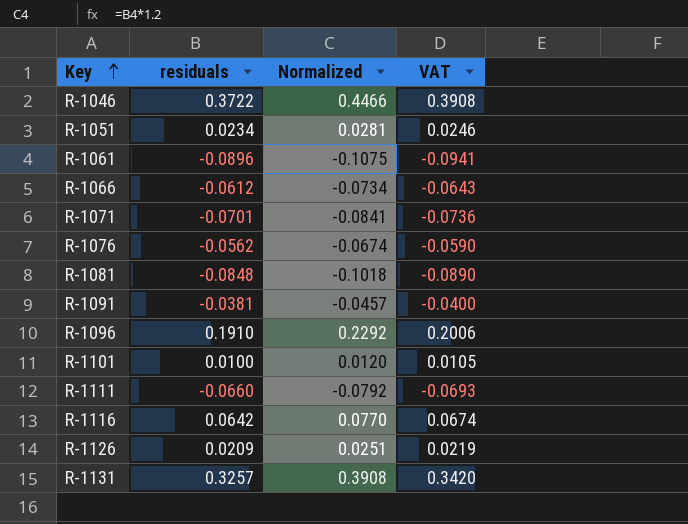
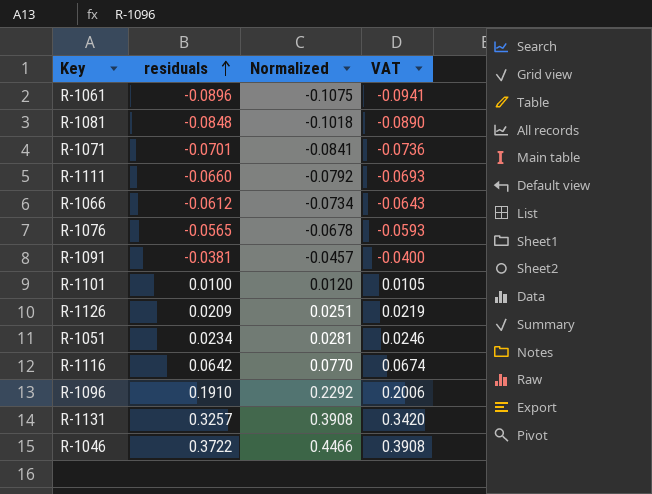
row order: Key ascending -> residuals ascending
R-1076 | residuals: -0.0562 -> -0.0565
R-1076 | Normalized: -0.0674 -> -0.0678
R-1076 | VAT: -0.0590 -> -0.0593

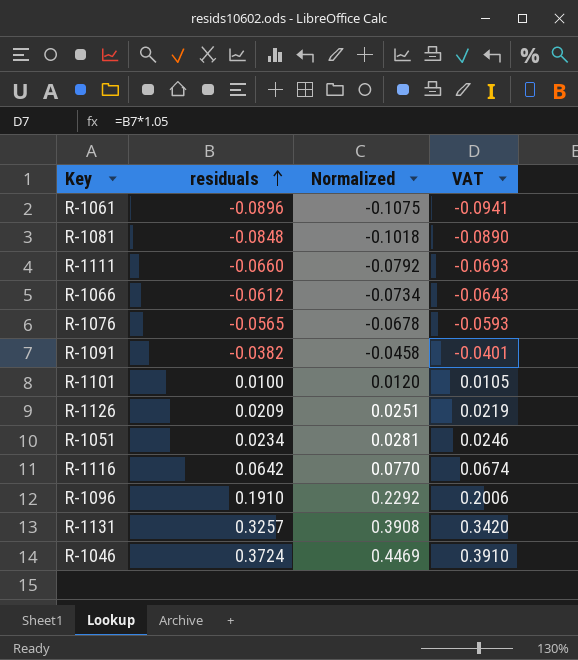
row R-1071: -0.0701 | -0.0841 | -0.0736 -> none
R-1091 | residuals: -0.0381 -> -0.0382
R-1091 | Normalized: -0.0457 -> -0.0458
R-1091 | VAT: -0.0400 -> -0.0401
R-1046 | residuals: 0.3722 -> 0.3724
R-1046 | Normalized: 0.4466 -> 0.4469
R-1046 | VAT: 0.3908 -> 0.3910

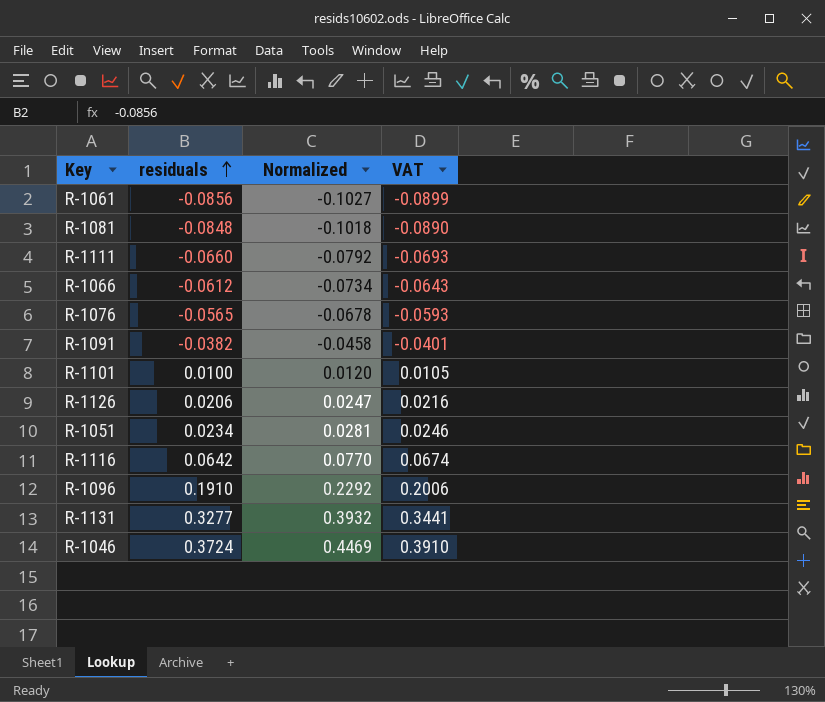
R-1061 | residuals: -0.0896 -> -0.0856
R-1061 | Normalized: -0.1075 -> -0.1027
R-1061 | VAT: -0.0941 -> -0.0899
R-1126 | residuals: 0.0209 -> 0.0206
R-1126 | Normalized: 0.0251 -> 0.0247
R-1126 | VAT: 0.0219 -> 0.0216
R-1131 | residuals: 0.3257 -> 0.3277
R-1131 | Normalized: 0.3908 -> 0.3932
R-1131 | VAT: 0.3420 -> 0.3441

